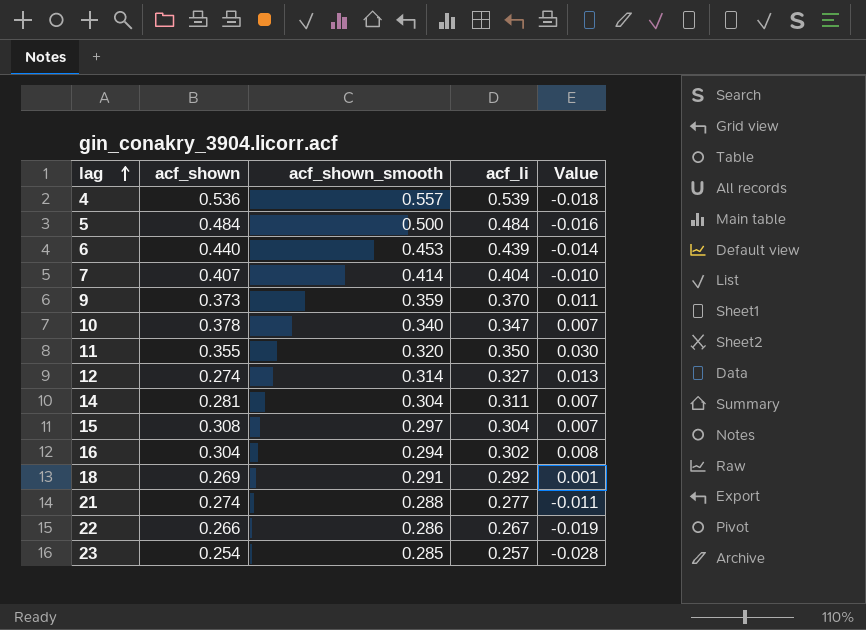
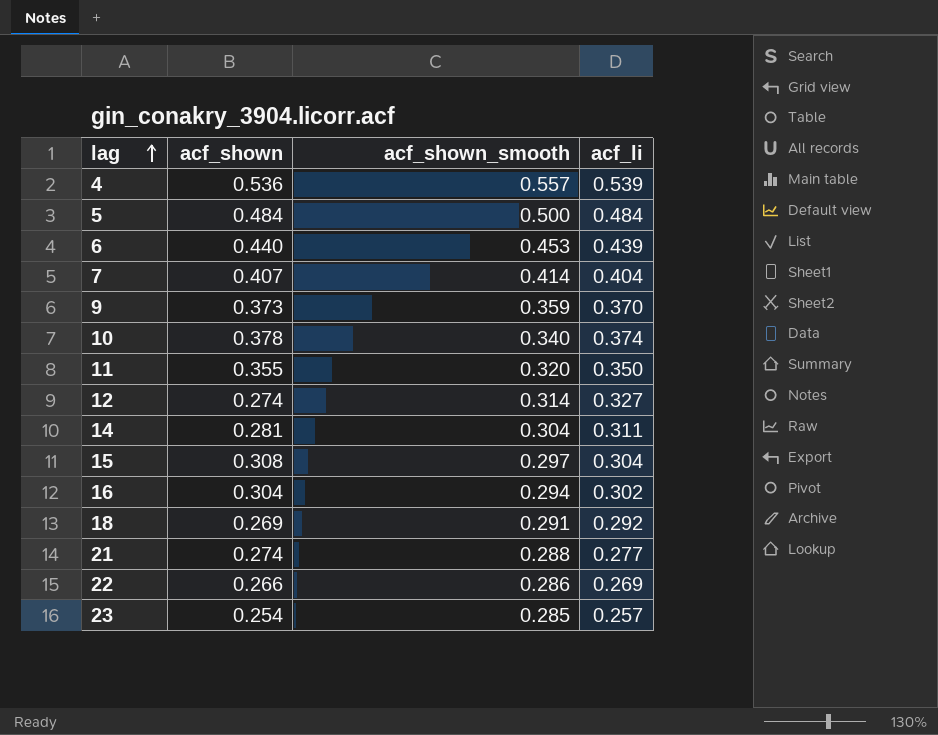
column Value | formula: [acf_li] - [acf_shown_smooth] -> none
10 | acf_li: 0.347 -> 0.374
22 | acf_li: 0.267 -> 0.269

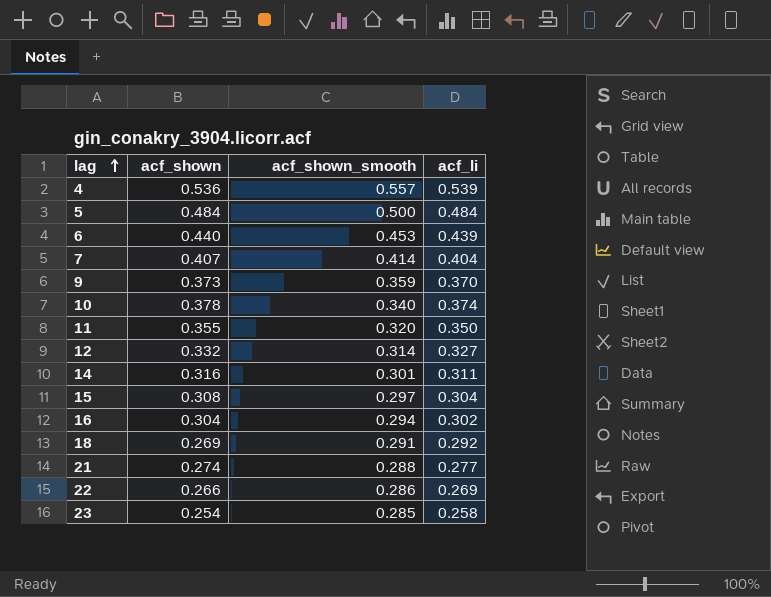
12 | acf_shown: 0.274 -> 0.332
14 | acf_shown: 0.281 -> 0.316
14 | acf_shown_smooth: 0.304 -> 0.301
23 | acf_li: 0.257 -> 0.258

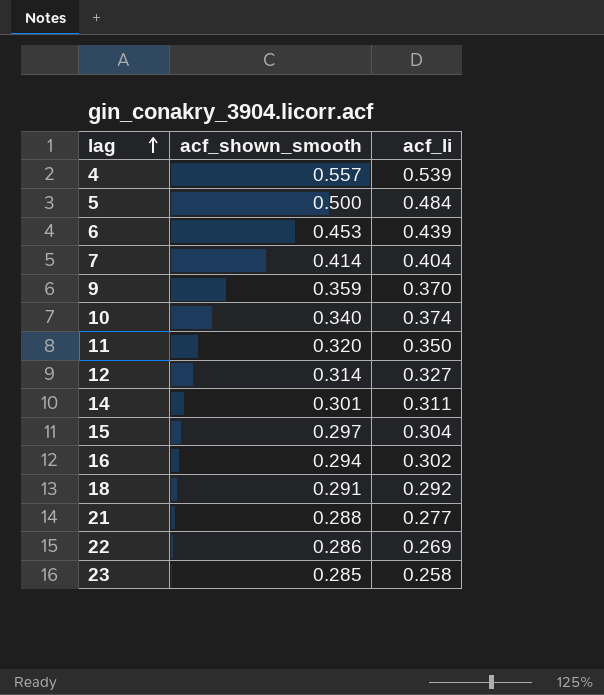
column acf_shown | position: 2 -> none

